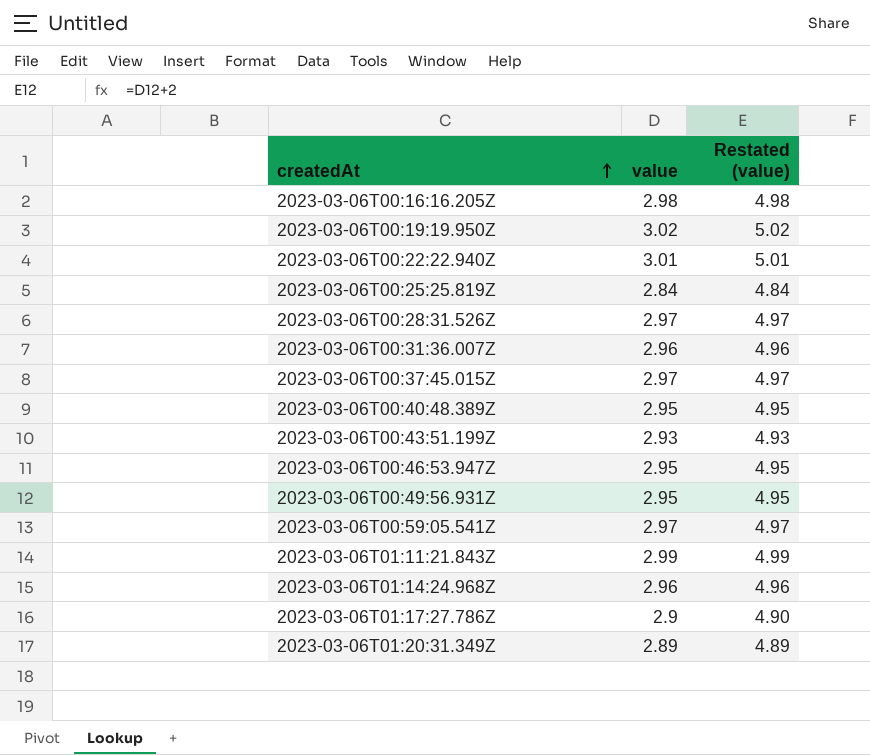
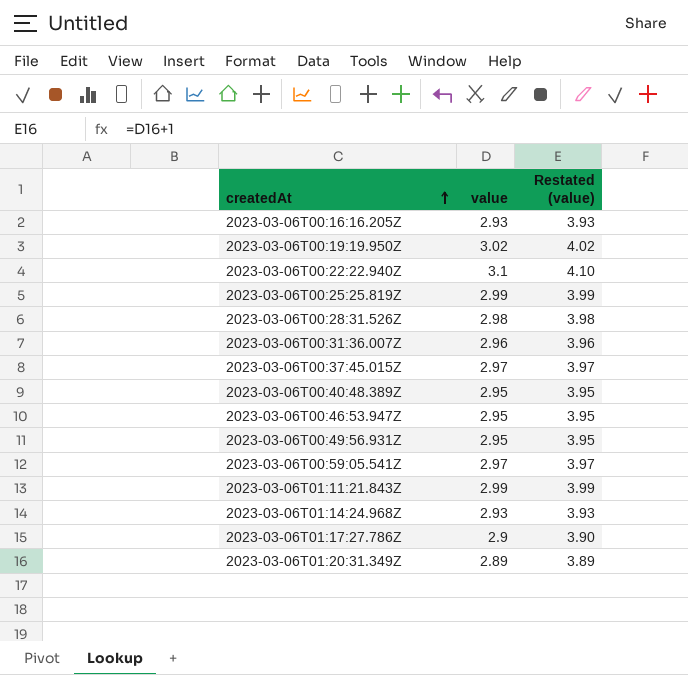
column Restated (value) | formula: [value] + 2 -> [value] + 1
row 2023-03-06T00:43:51.199Z: 2.93 | 4.93 -> none
2023-03-06T00:16:16.205Z | value: 2.98 -> 2.93
2023-03-06T00:22:22.940Z | value: 3.01 -> 3.1
2023-03-06T00:25:25.819Z | value: 2.84 -> 2.99
2023-03-06T00:28:31.526Z | value: 2.97 -> 2.98
2023-03-06T01:14:24.968Z | value: 2.96 -> 2.93

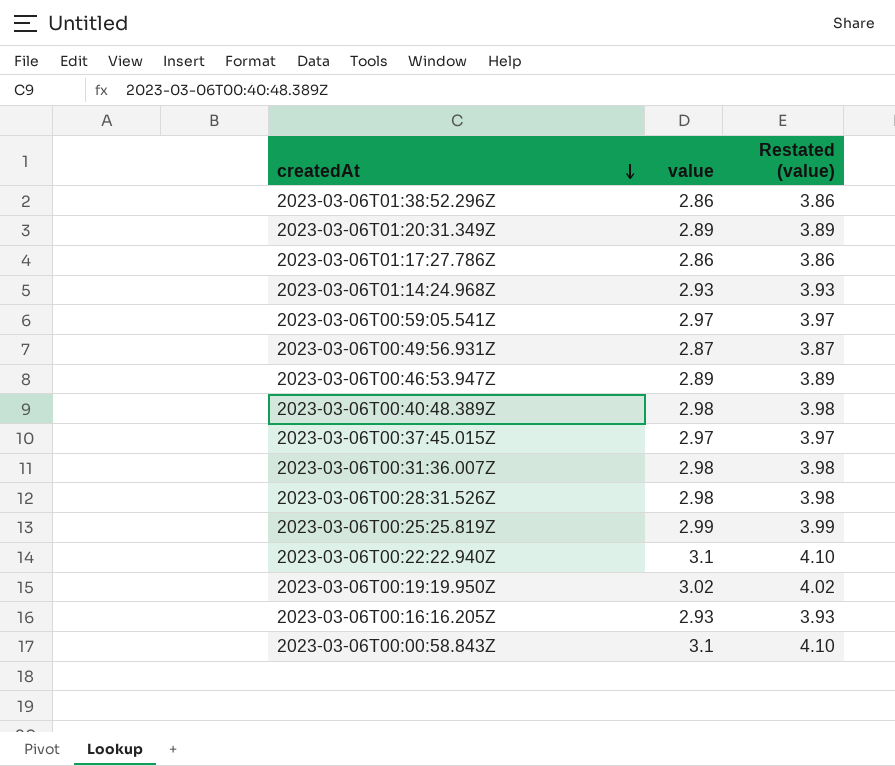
row order: createdAt ascending -> createdAt descending
row 2023-03-06T01:11:21.843Z: 2.99 | 3.99 -> none
row 2023-03-06T01:38:52.296Z: none -> 2.86 | 3.86
2023-03-06T01:17:27.786Z | value: 2.9 -> 2.86
2023-03-06T01:17:27.786Z | Restated (value): 3.90 -> 3.86
2023-03-06T00:49:56.931Z | value: 2.95 -> 2.87
2023-03-06T00:49:56.931Z | Restated (value): 3.95 -> 3.87
2023-03-06T00:46:53.947Z | value: 2.95 -> 2.89
2023-03-06T00:46:53.947Z | Restated (value): 3.95 -> 3.89
2023-03-06T00:40:48.389Z | value: 2.95 -> 2.98
2023-03-06T00:40:48.389Z | Restated (value): 3.95 -> 3.98
2023-03-06T00:31:36.007Z | value: 2.96 -> 2.98
2023-03-06T00:31:36.007Z | Restated (value): 3.96 -> 3.98
row 2023-03-06T00:00:58.843Z: none -> 3.1 | 4.10

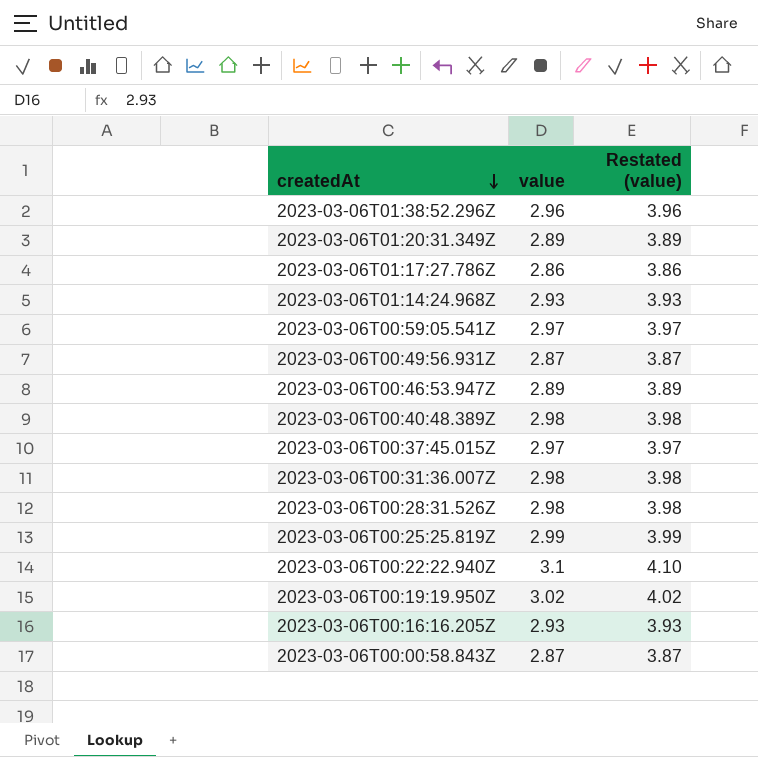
2023-03-06T01:38:52.296Z | value: 2.86 -> 2.96
2023-03-06T01:38:52.296Z | Restated (value): 3.86 -> 3.96
2023-03-06T00:00:58.843Z | value: 3.1 -> 2.87
2023-03-06T00:00:58.843Z | Restated (value): 4.10 -> 3.87

